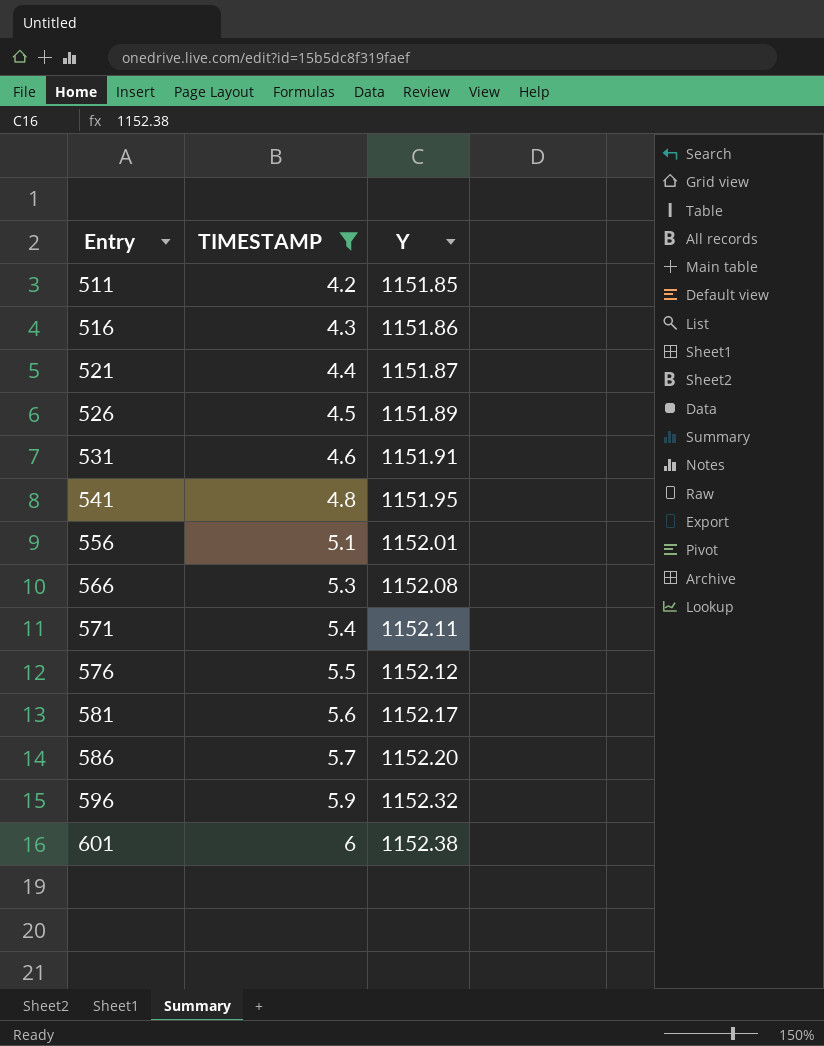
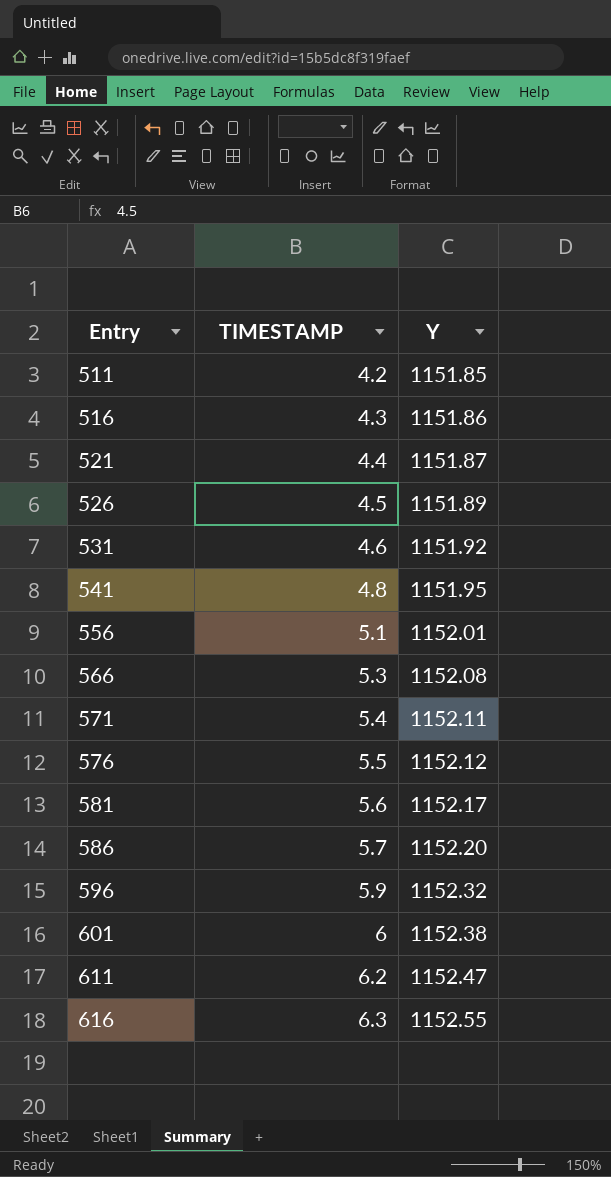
filter: TIMESTAMP <= 6 -> none
531 | Y: 1151.91 -> 1151.92

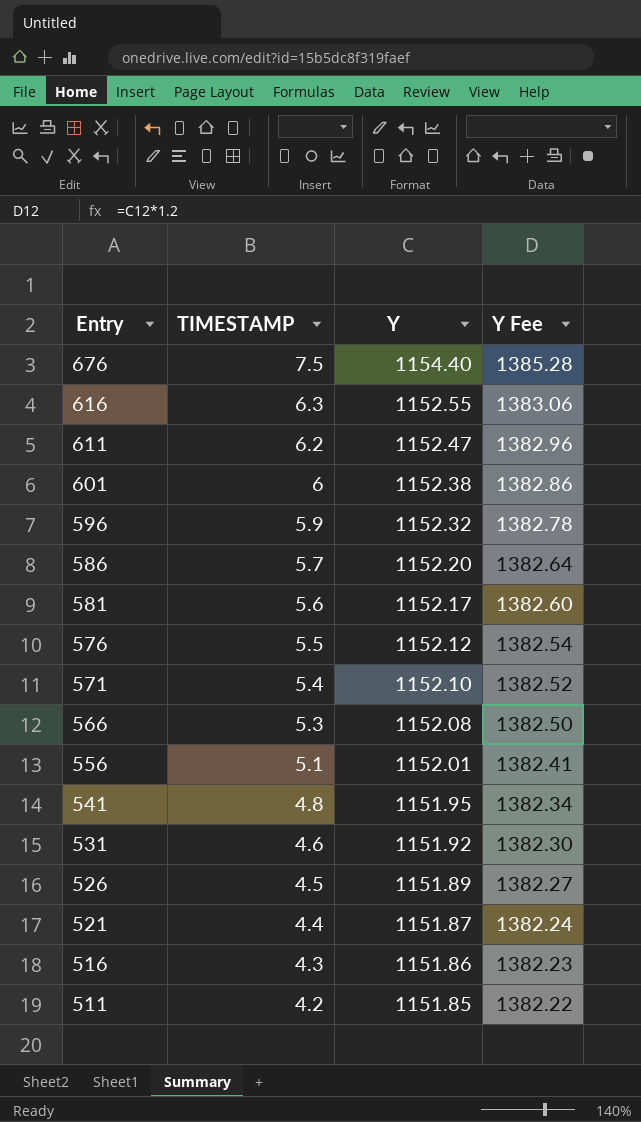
row order: Entry ascending -> Entry descending
column Y Fee | formula: none -> [Y] * 1.2
row 676: none -> 7.5 | 1154.40 | 1385.28
571 | Y: 1152.11 -> 1152.10

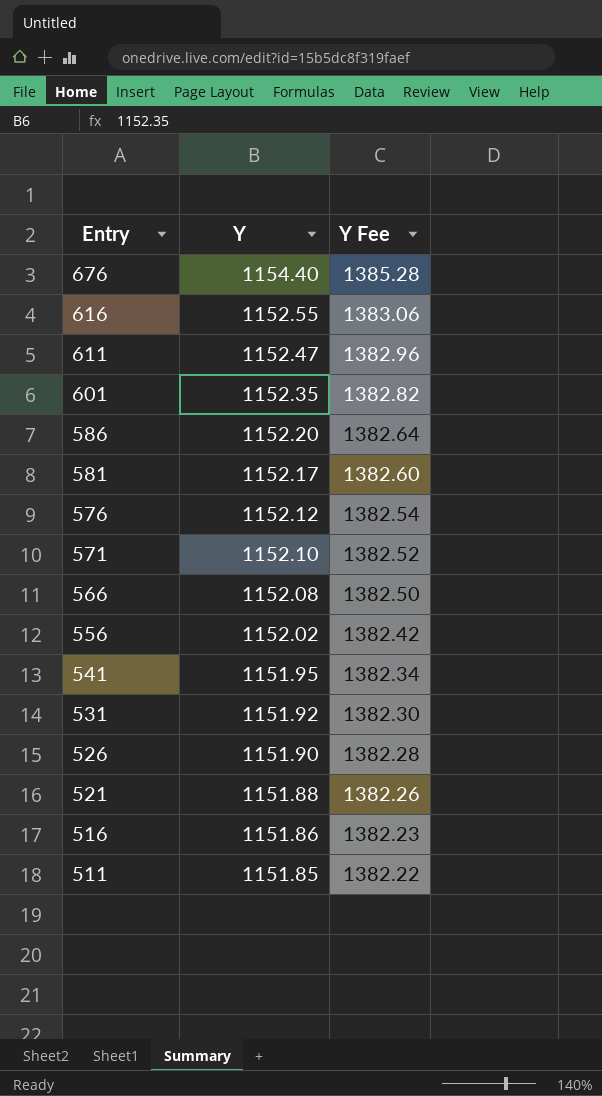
column TIMESTAMP | position: 2 -> none
row 596: 5.9 | 1152.32 | 1382.78 -> none
601 | Y: 1152.38 -> 1152.35
601 | Y Fee: 1382.86 -> 1382.82
556 | Y: 1152.01 -> 1152.02
556 | Y Fee: 1382.41 -> 1382.42
526 | Y: 1151.89 -> 1151.90
526 | Y Fee: 1382.27 -> 1382.28
521 | Y: 1151.87 -> 1151.88
521 | Y Fee: 1382.24 -> 1382.26

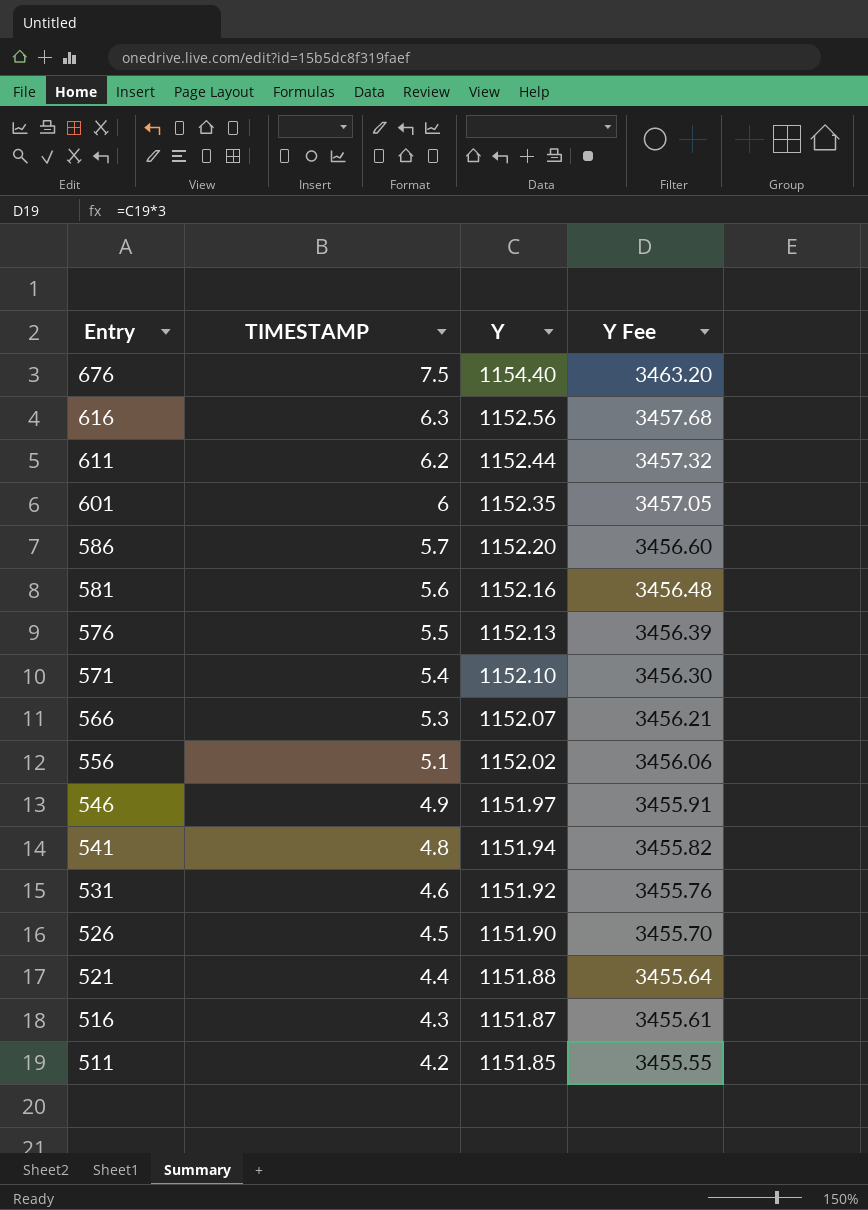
column TIMESTAMP | position: none -> 2
column Y Fee | formula: [Y] * 1.2 -> [Y] * 3
616 | Y: 1152.55 -> 1152.56
611 | Y: 1152.47 -> 1152.44
581 | Y: 1152.17 -> 1152.16
576 | Y: 1152.12 -> 1152.13
566 | Y: 1152.08 -> 1152.07
row 546: none -> 4.9 | 1151.97 | 3455.91
541 | Y: 1151.95 -> 1151.94
516 | Y: 1151.86 -> 1151.87

